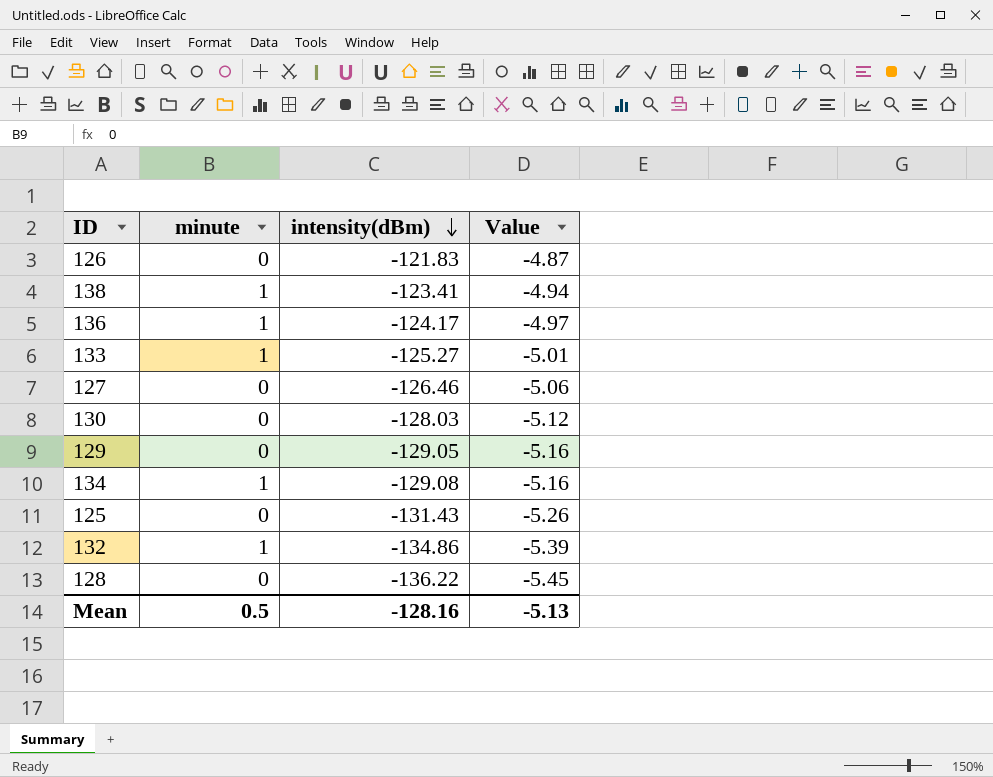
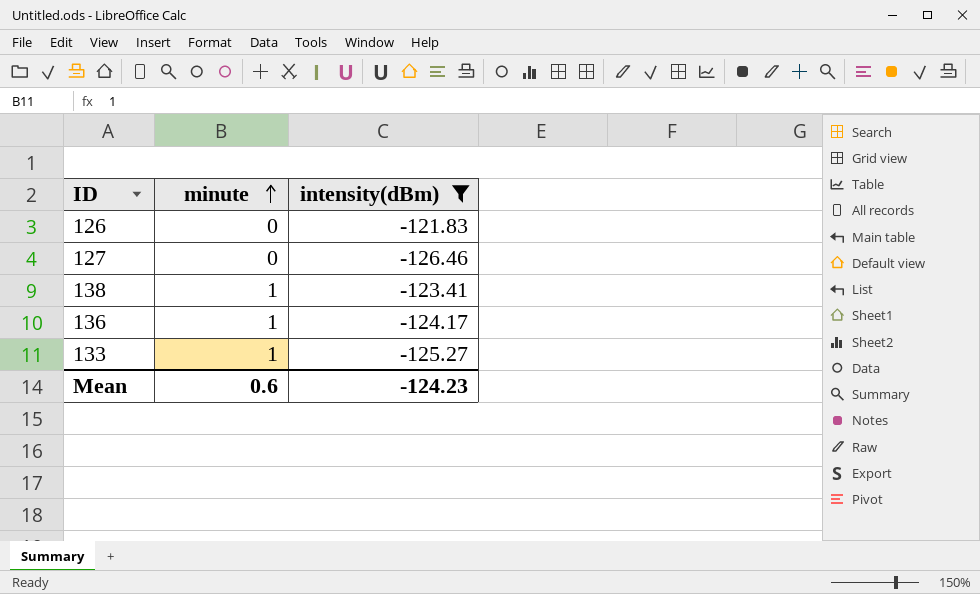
filter: none -> intensity(dBm) >= -126.46
row order: intensity(dBm) descending -> minute ascending
column Value | formula: [intensity(dBm)] * 0.04 -> none
Mean | minute: 0.5 -> 0.6
Mean | intensity(dBm): -128.16 -> -124.23

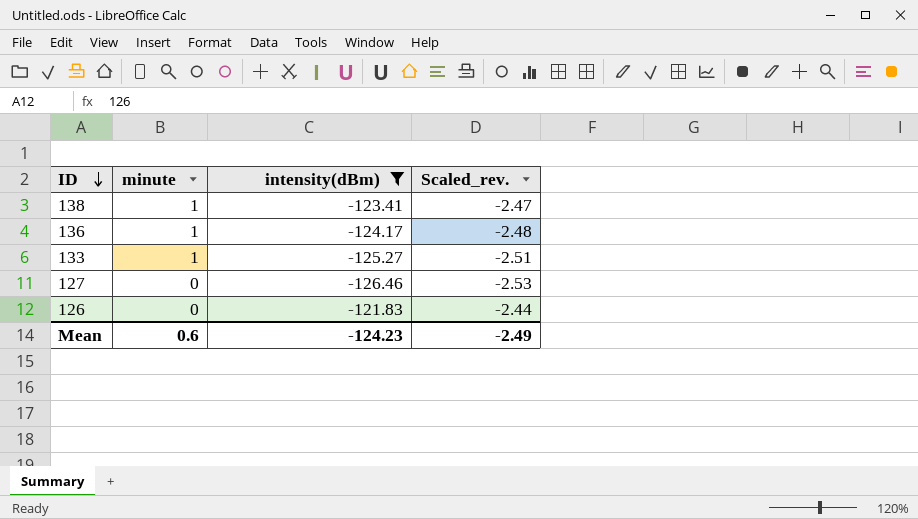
row order: minute ascending -> ID descending
column Scaled_rev. | formula: none -> [intensity(dBm)] * 0.02

